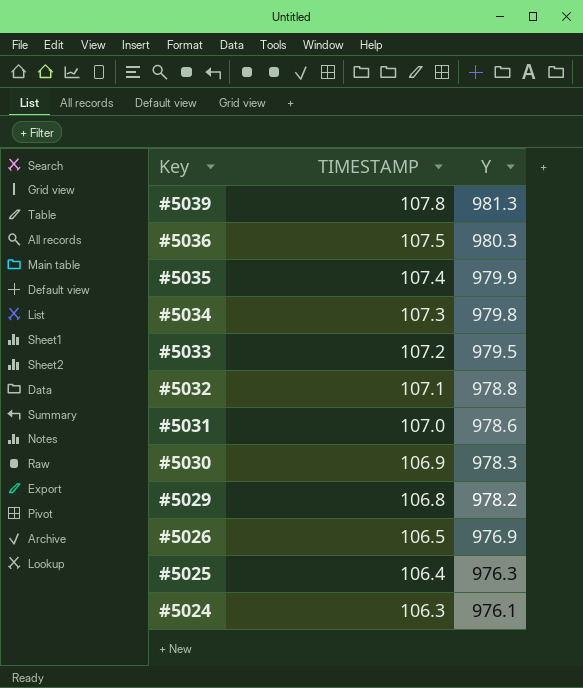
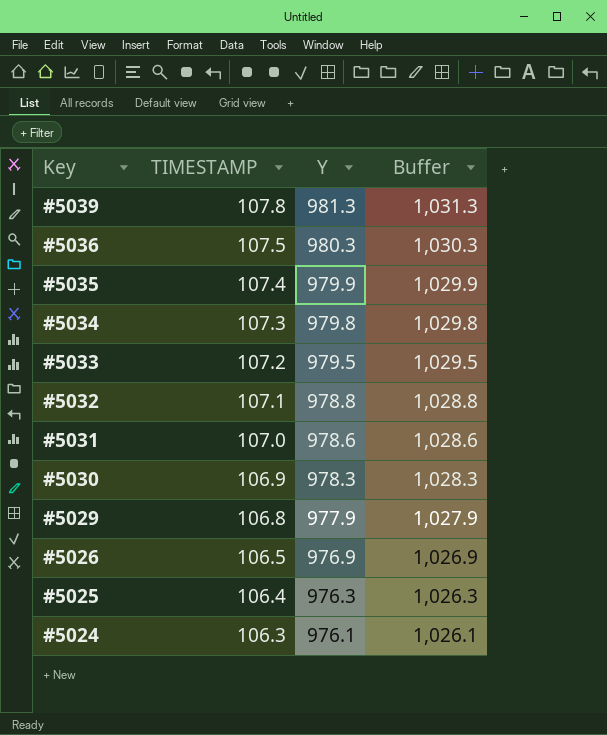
column Buffer | formula: none -> [Y] + 50
#5029 | Y: 978.2 -> 977.9

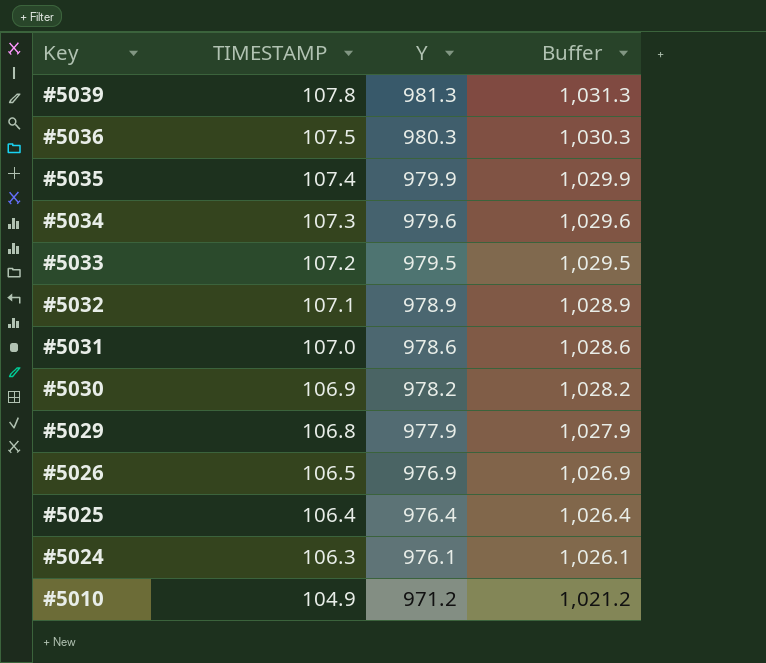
#5034 | Y: 979.8 -> 979.6
#5034 | Buffer: 1,029.8 -> 1,029.6
#5032 | Y: 978.8 -> 978.9
#5032 | Buffer: 1,028.8 -> 1,028.9
#5030 | Y: 978.3 -> 978.2
#5030 | Buffer: 1,028.3 -> 1,028.2
#5025 | Y: 976.3 -> 976.4
#5025 | Buffer: 1,026.3 -> 1,026.4
row #5010: none -> 104.9 | 971.2 | 1,021.2

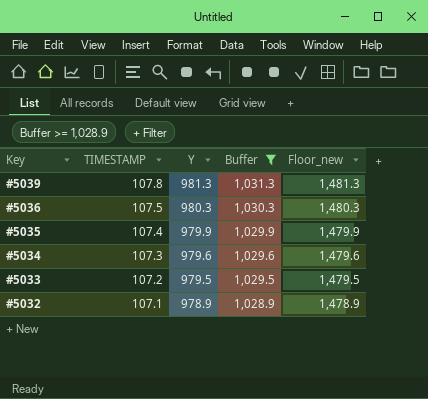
filter: none -> Buffer >= 1,028.9
column Floor_new | formula: none -> [Y] + 500

